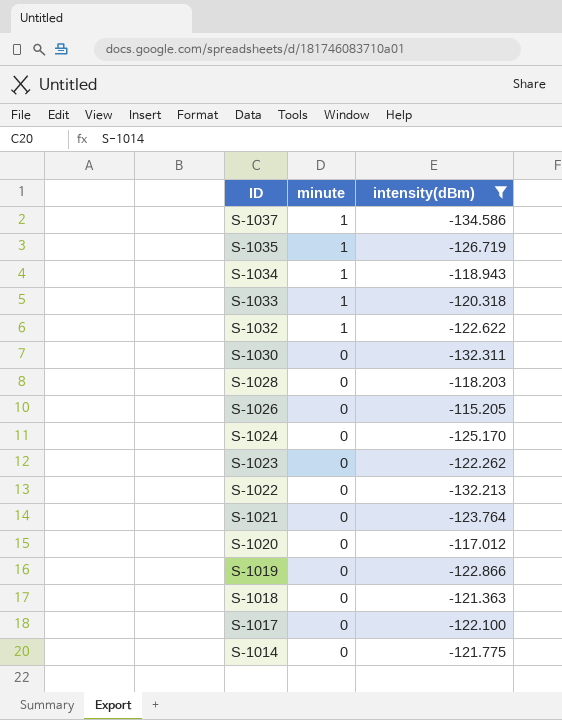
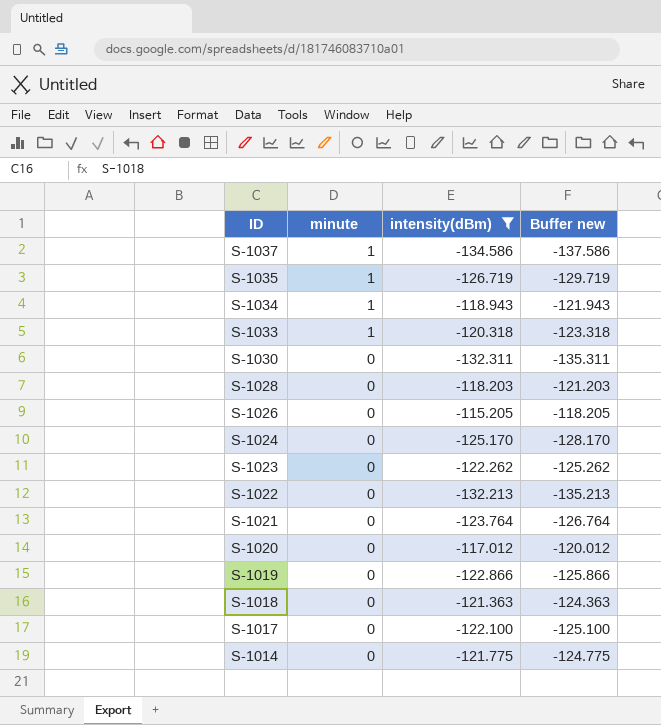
column Buffer new | formula: none -> [intensity(dBm)] - 3
row S-1032: 1 | -122.622 -> none

